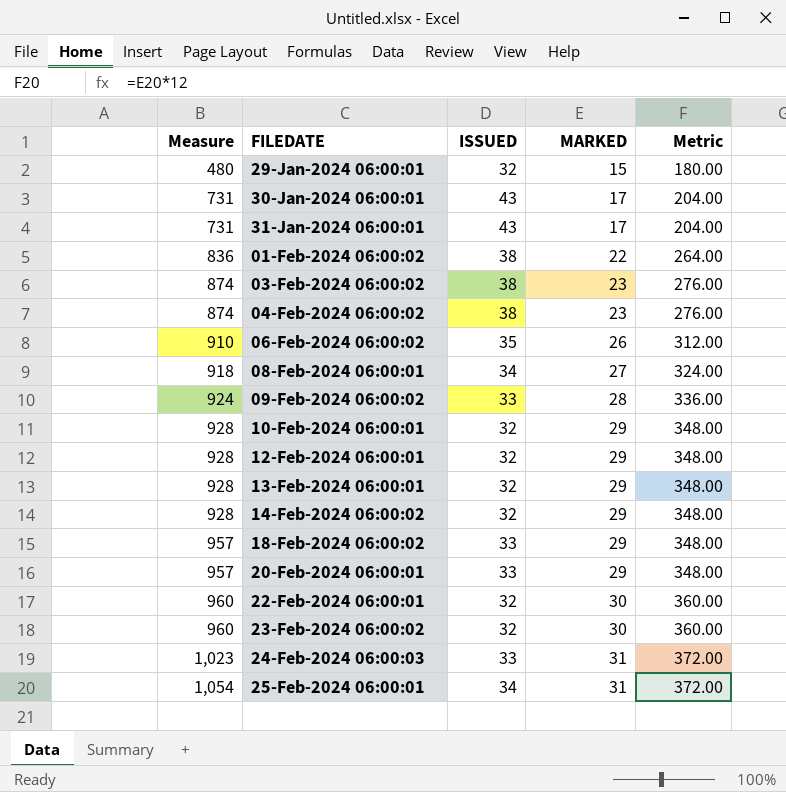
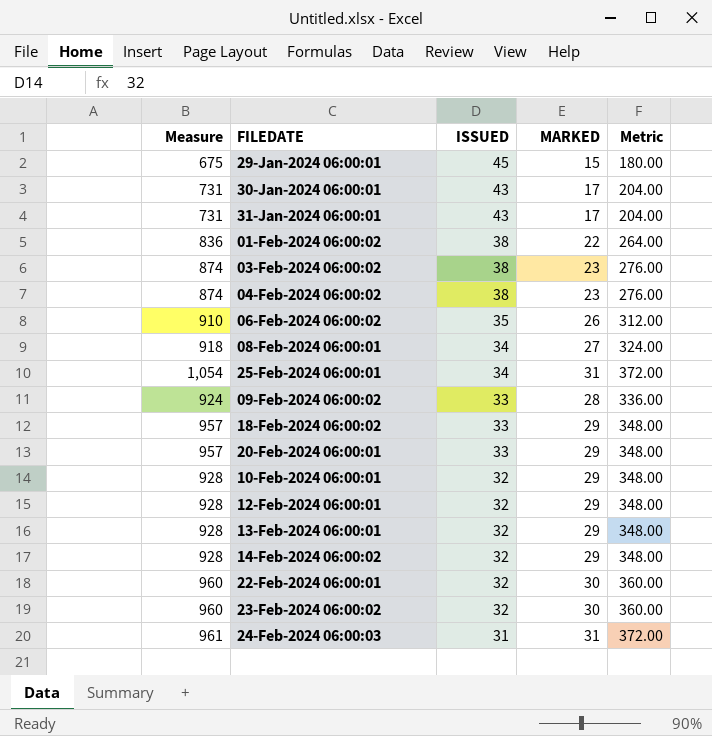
row order: Measure ascending -> ISSUED descending
29-Jan-2024 06:00:01 | Measure: 480 -> 675
29-Jan-2024 06:00:01 | ISSUED: 32 -> 45
24-Feb-2024 06:00:03 | Measure: 1,023 -> 961
24-Feb-2024 06:00:03 | ISSUED: 33 -> 31

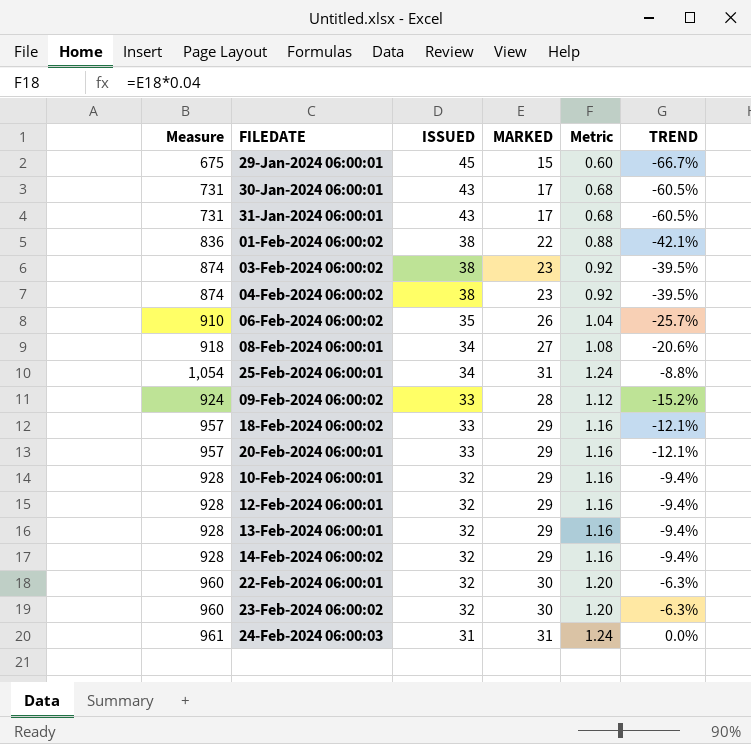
column Metric | formula: [MARKED] * 12 -> [MARKED] * 0.04
column TREND | formula: none -> ([MARKED] - [ISSUED]) / [ISSUED]

